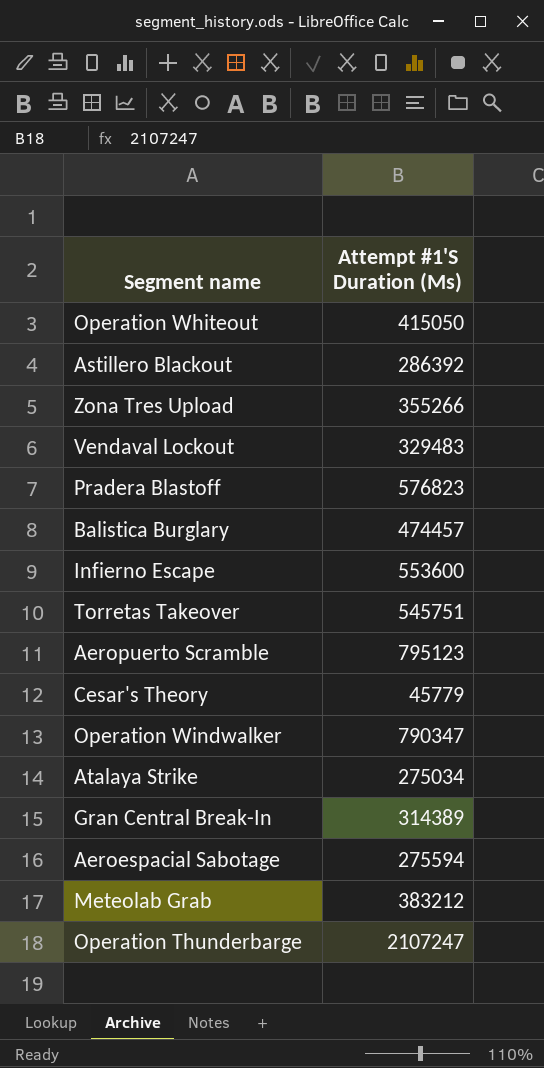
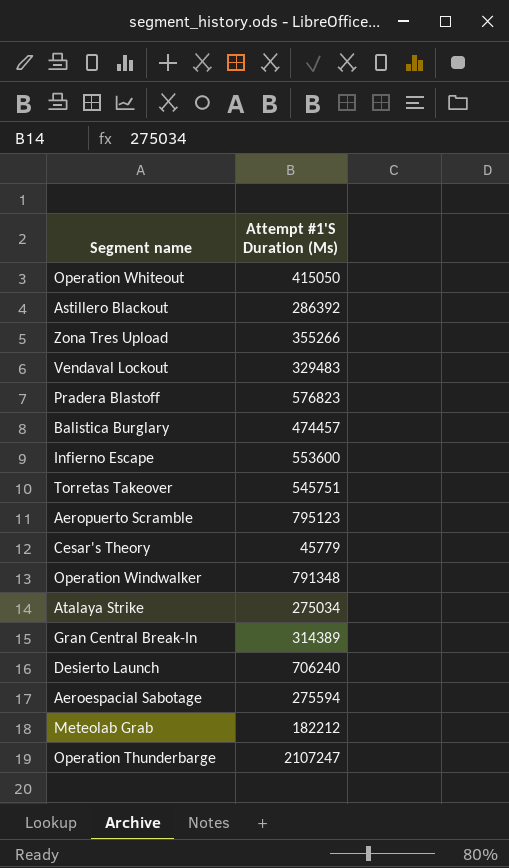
Operation Windwalker | Attempt #1'S Duration (Ms): 790347 -> 791348
row Desierto Launch: none -> 706240
Meteolab Grab | Attempt #1'S Duration (Ms): 383212 -> 182212

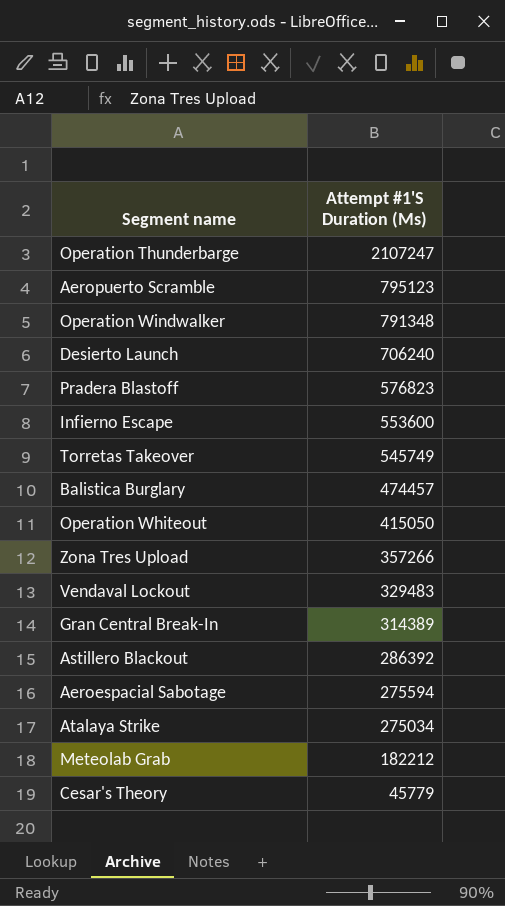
row order: none -> Attempt #1'S Duration (Ms) descending
Torretas Takeover | Attempt #1'S Duration (Ms): 545751 -> 545749
Zona Tres Upload | Attempt #1'S Duration (Ms): 355266 -> 357266

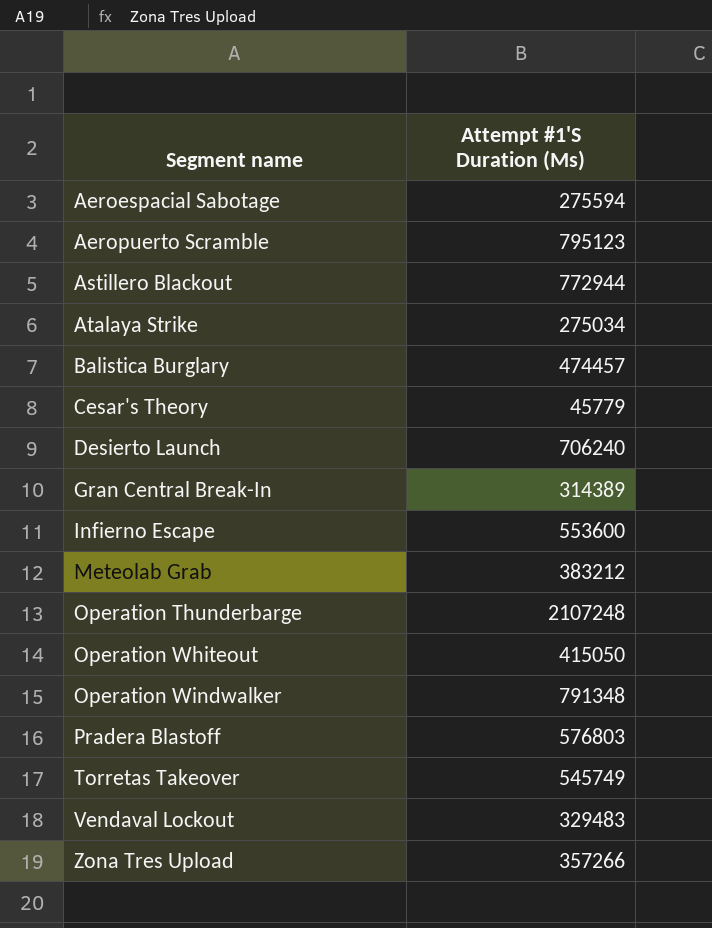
row order: Attempt #1'S Duration (Ms) descending -> Segment name ascending
Astillero Blackout | Attempt #1'S Duration (Ms): 286392 -> 772944
Meteolab Grab | Attempt #1'S Duration (Ms): 182212 -> 383212
Operation Thunderbarge | Attempt #1'S Duration (Ms): 2107247 -> 2107248
Pradera Blastoff | Attempt #1'S Duration (Ms): 576823 -> 576803

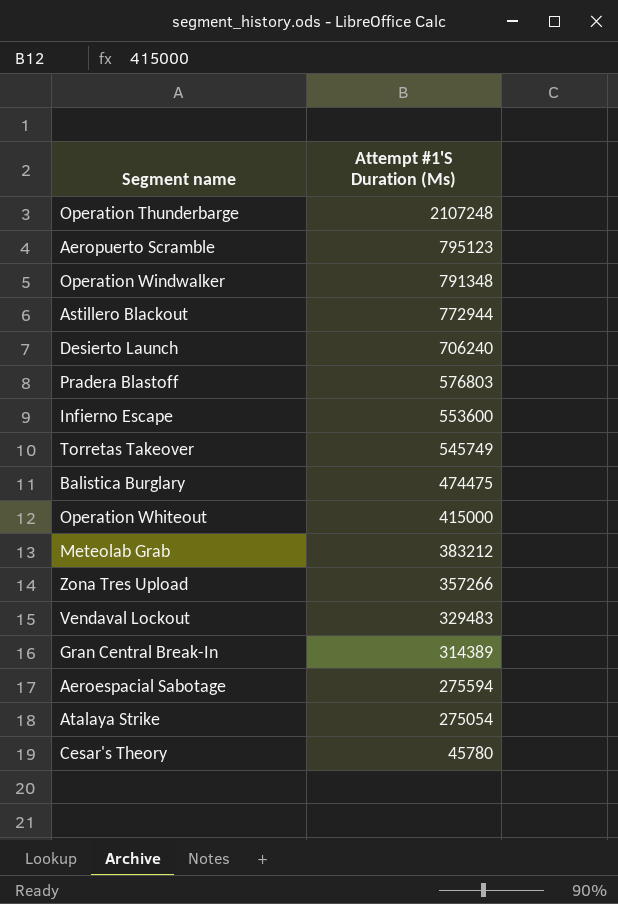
row order: Segment name ascending -> Attempt #1'S Duration (Ms) descending
Balistica Burglary | Attempt #1'S Duration (Ms): 474457 -> 474475
Operation Whiteout | Attempt #1'S Duration (Ms): 415050 -> 415000
Atalaya Strike | Attempt #1'S Duration (Ms): 275034 -> 275054
Cesar's Theory | Attempt #1'S Duration (Ms): 45779 -> 45780

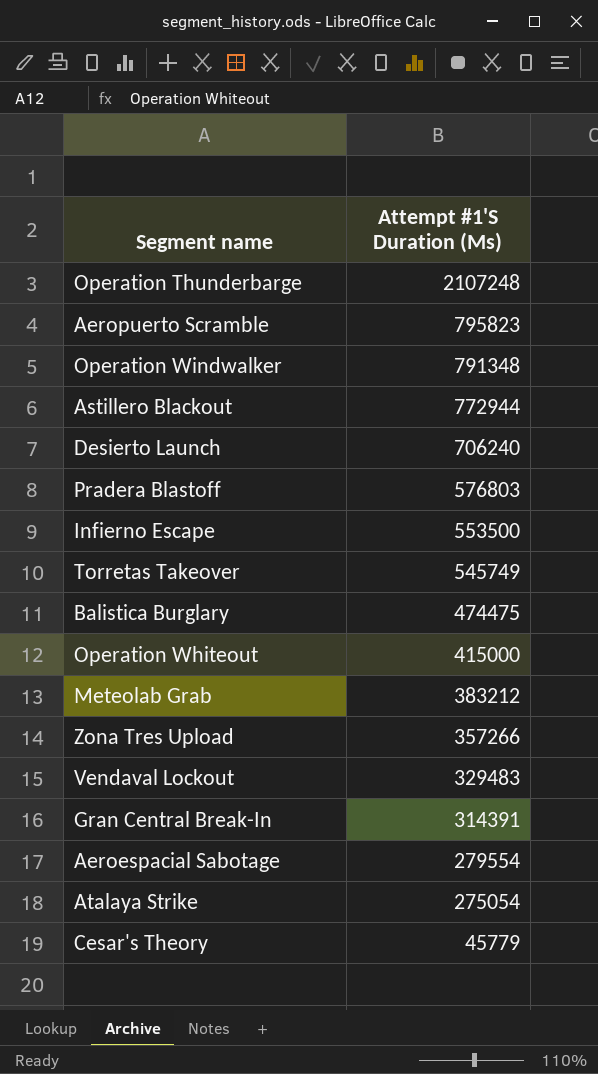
Aeropuerto Scramble | Attempt #1'S Duration (Ms): 795123 -> 795823
Infierno Escape | Attempt #1'S Duration (Ms): 553600 -> 553500
Gran Central Break-In | Attempt #1'S Duration (Ms): 314389 -> 314391
Aeroespacial Sabotage | Attempt #1'S Duration (Ms): 275594 -> 279554
Cesar's Theory | Attempt #1'S Duration (Ms): 45780 -> 45779

